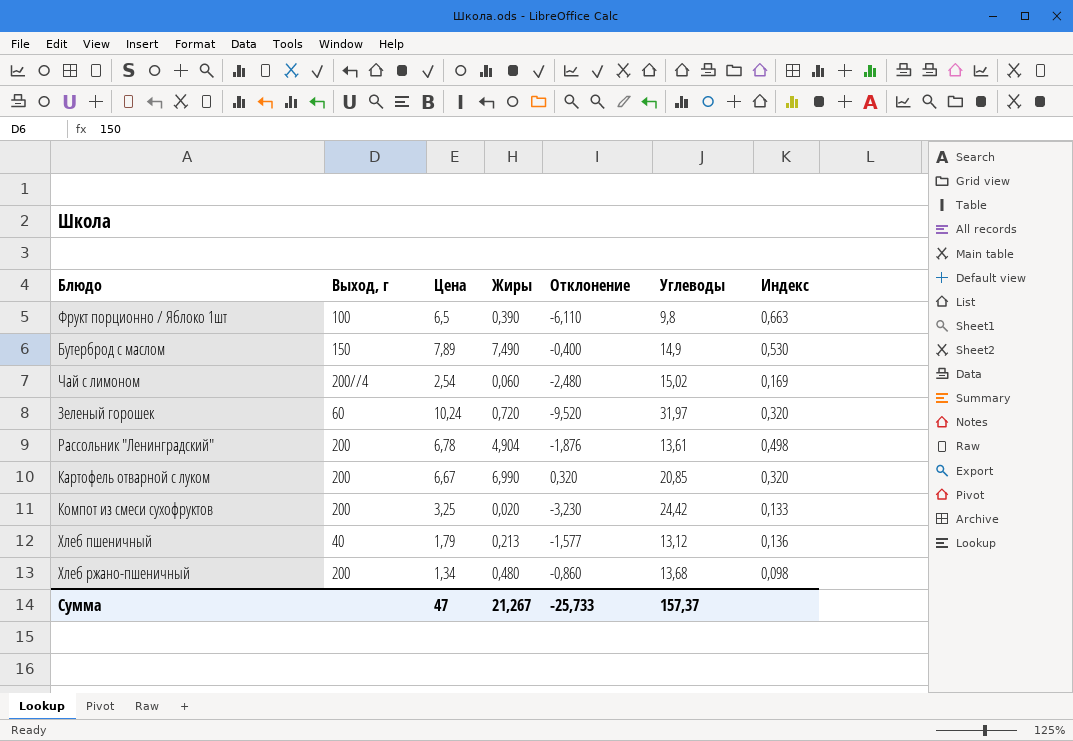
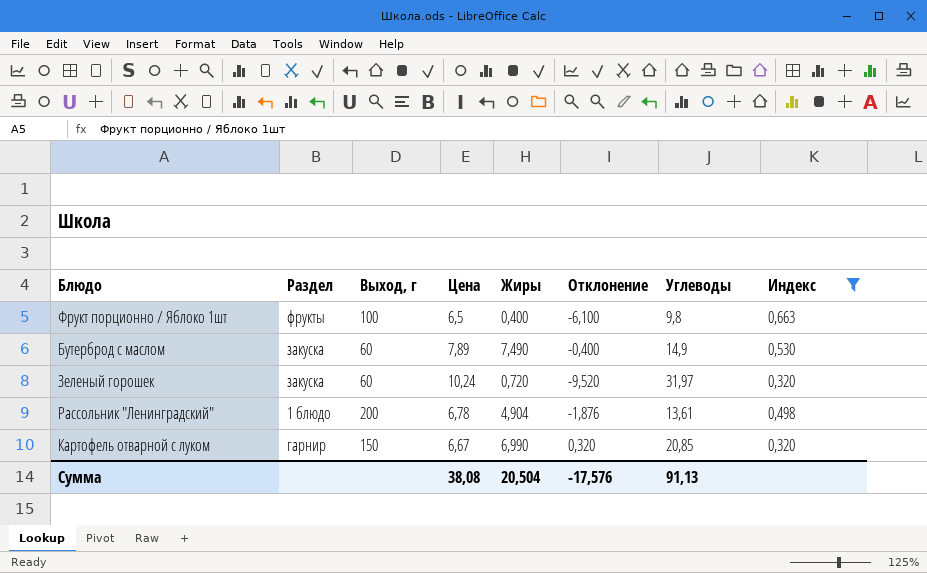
filter: none -> Индекс >= 0,320
column Раздел | position: none -> 2
Фрукт порционно / Яблоко 1шт | Жиры: 0,390 -> 0,400
Фрукт порционно / Яблоко 1шт | Отклонение: -6,110 -> -6,100
Бутерброд с маслом | Выход, г: 150 -> 60
Картофель отварной с луком | Выход, г: 200 -> 150
Сумма | Цена: 47 -> 38,08
Сумма | Жиры: 21,267 -> 20,504
Сумма | Отклонение: -25,733 -> -17,576
Сумма | Углеводы: 157,37 -> 91,13

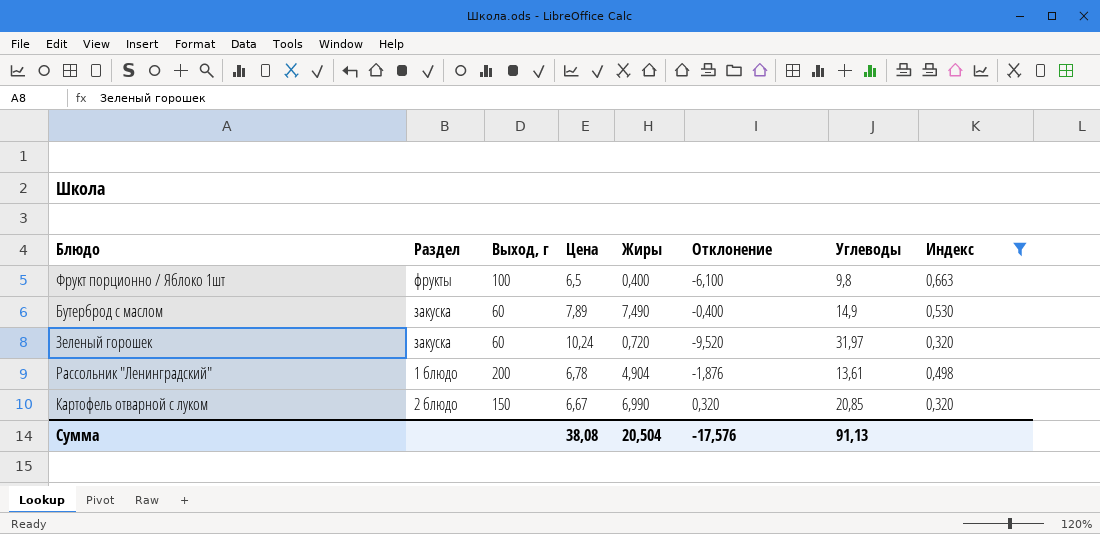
Картофель отварной с луком | Раздел: гарнир -> 2 блюдо

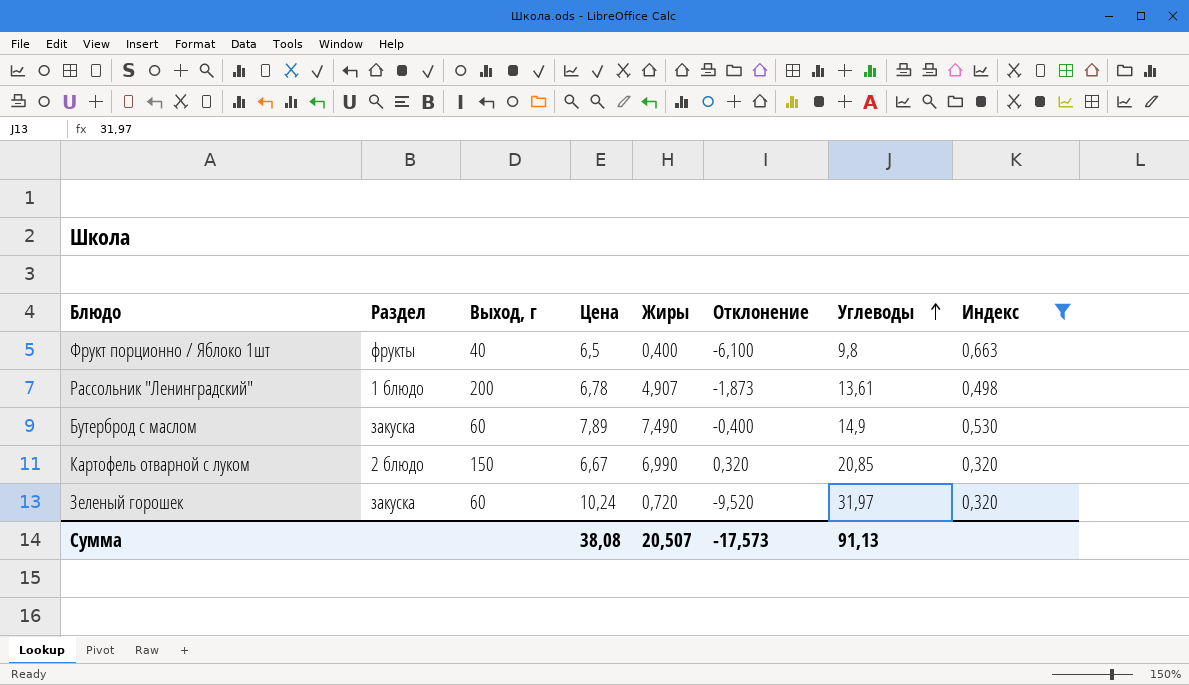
row order: none -> Углеводы ascending
Фрукт порционно / Яблоко 1шт | Выход, г: 100 -> 40
Рассольник "Ленинградский" | Жиры: 4,904 -> 4,907
Рассольник "Ленинградский" | Отклонение: -1,876 -> -1,873
Сумма | Жиры: 20,504 -> 20,507
Сумма | Отклонение: -17,576 -> -17,573

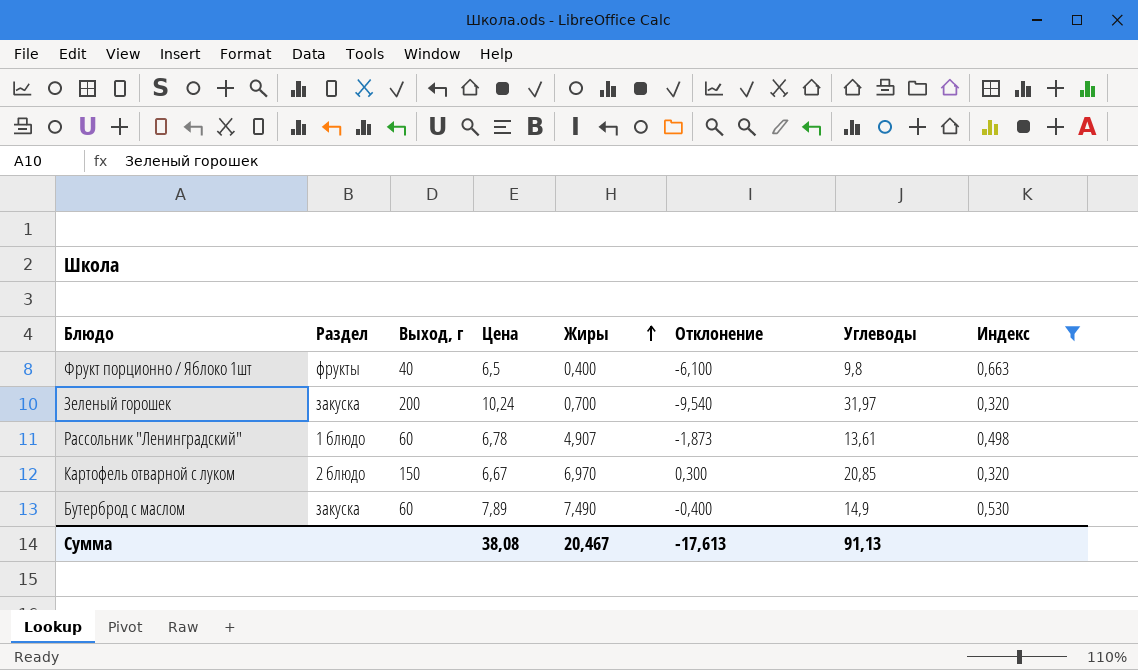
row order: Углеводы ascending -> Жиры ascending
Зеленый горошек | Выход, г: 60 -> 200
Зеленый горошек | Жиры: 0,720 -> 0,700
Зеленый горошек | Отклонение: -9,520 -> -9,540
Рассольник "Ленинградский" | Выход, г: 200 -> 60
Картофель отварной с луком | Жиры: 6,990 -> 6,970
Картофель отварной с луком | Отклонение: 0,320 -> 0,300
Сумма | Жиры: 20,507 -> 20,467
Сумма | Отклонение: -17,573 -> -17,613

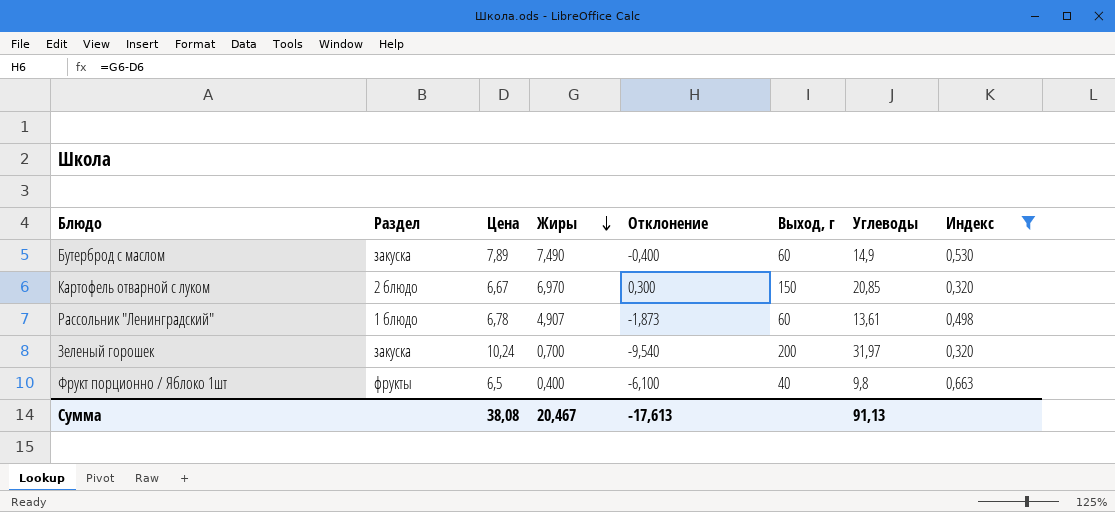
row order: Жиры ascending -> Жиры descending
column Выход, г | position: 3 -> 6

